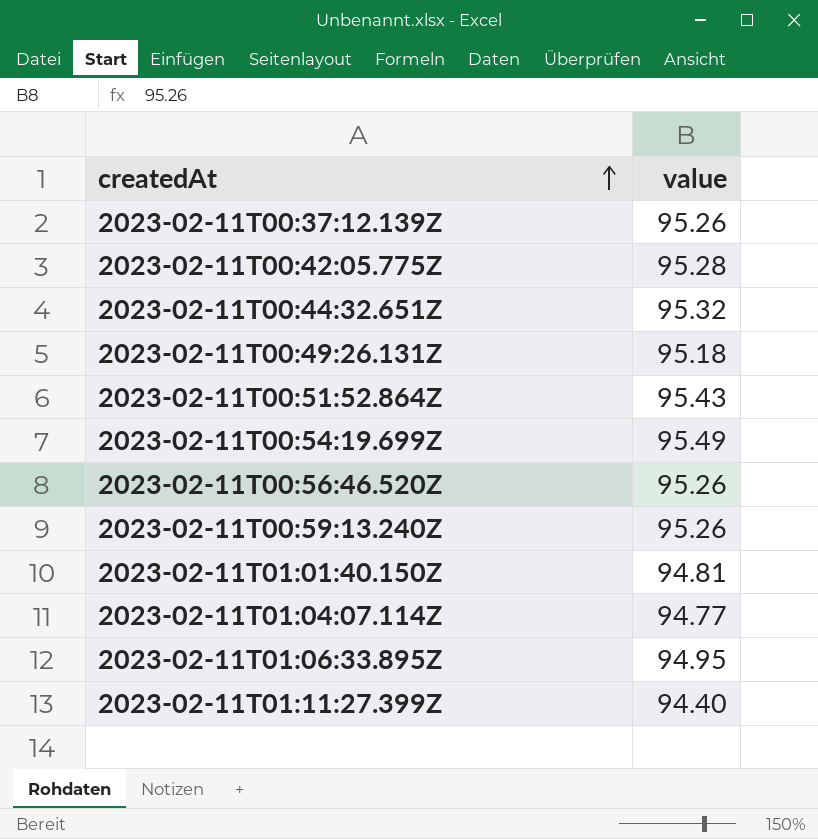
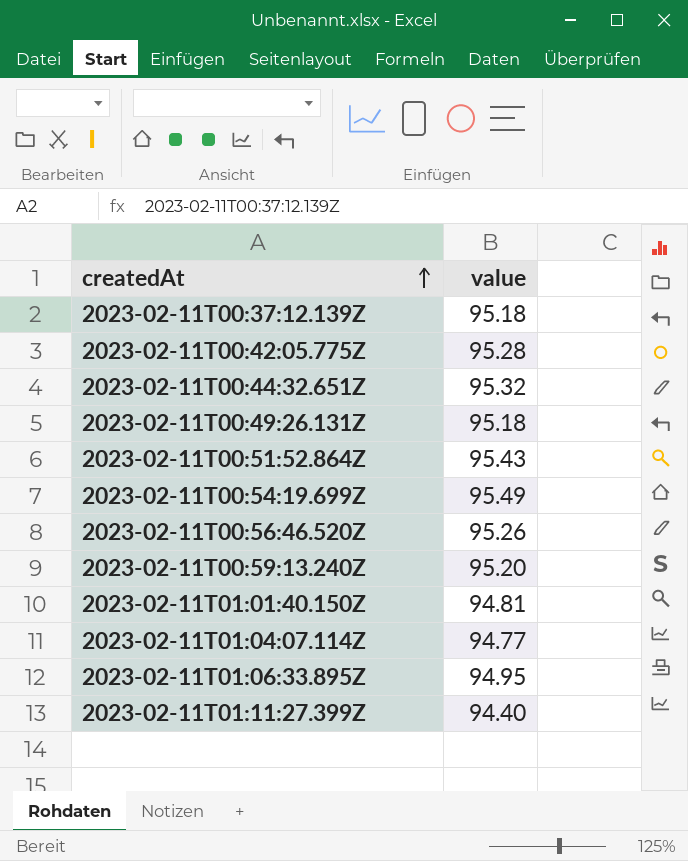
2023-02-11T00:37:12.139Z | value: 95.26 -> 95.18
2023-02-11T00:59:13.240Z | value: 95.26 -> 95.20

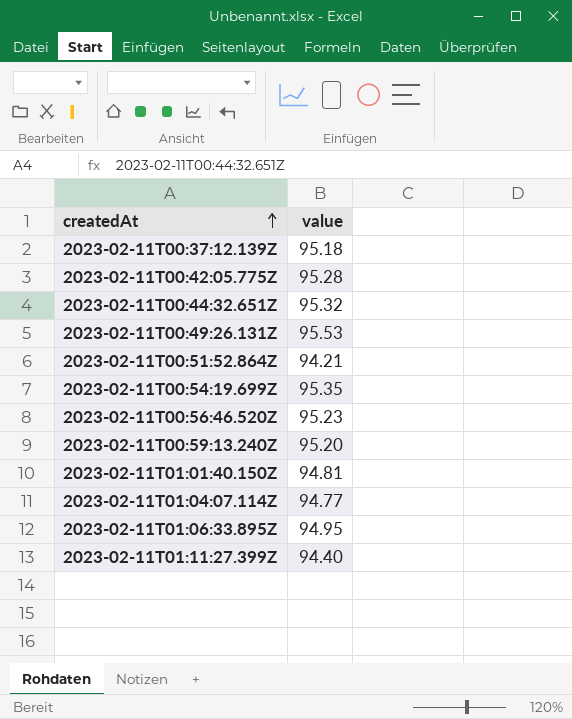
2023-02-11T00:49:26.131Z | value: 95.18 -> 95.53
2023-02-11T00:51:52.864Z | value: 95.43 -> 94.21
2023-02-11T00:54:19.699Z | value: 95.49 -> 95.35
2023-02-11T00:56:46.520Z | value: 95.26 -> 95.23

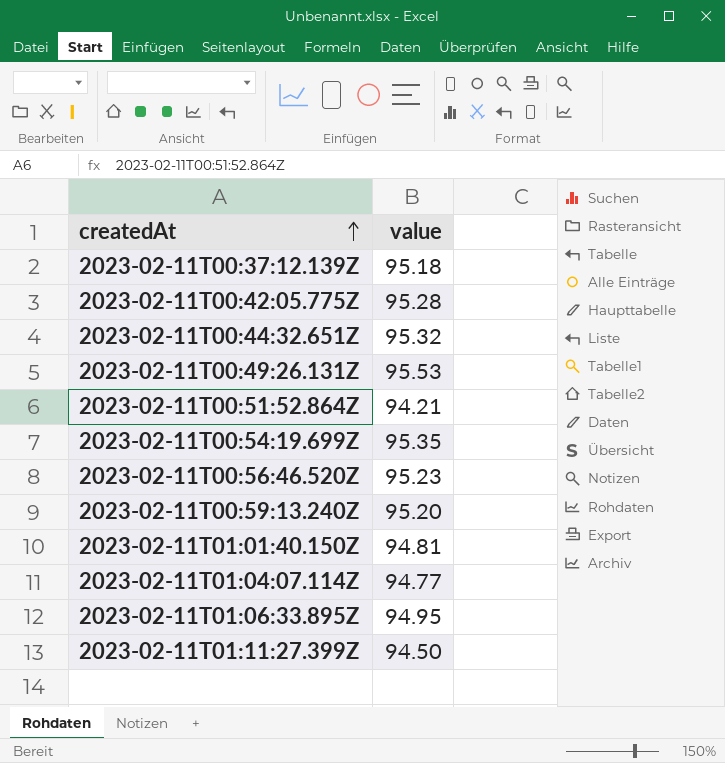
2023-02-11T01:11:27.399Z | value: 94.40 -> 94.50

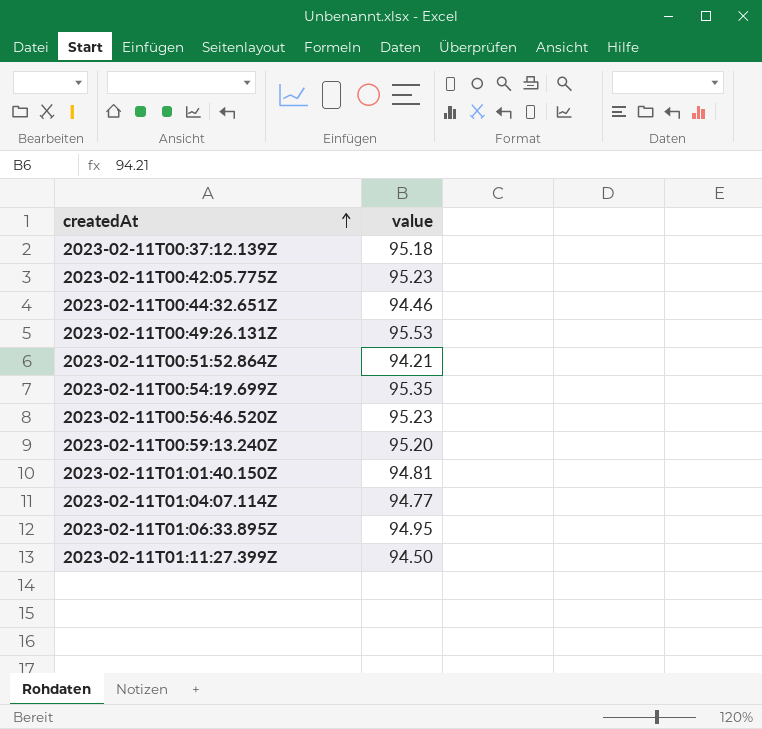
2023-02-11T00:42:05.775Z | value: 95.28 -> 95.23
2023-02-11T00:44:32.651Z | value: 95.32 -> 94.46

